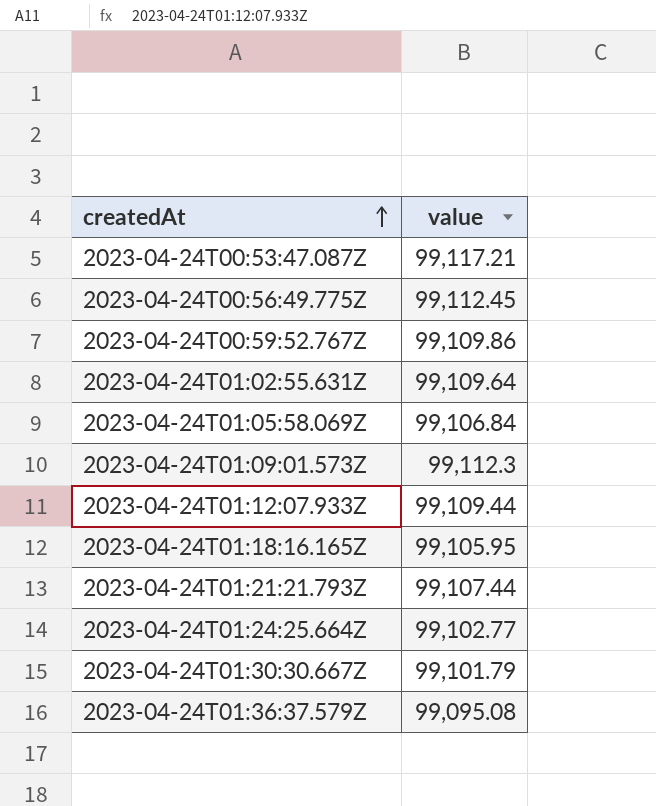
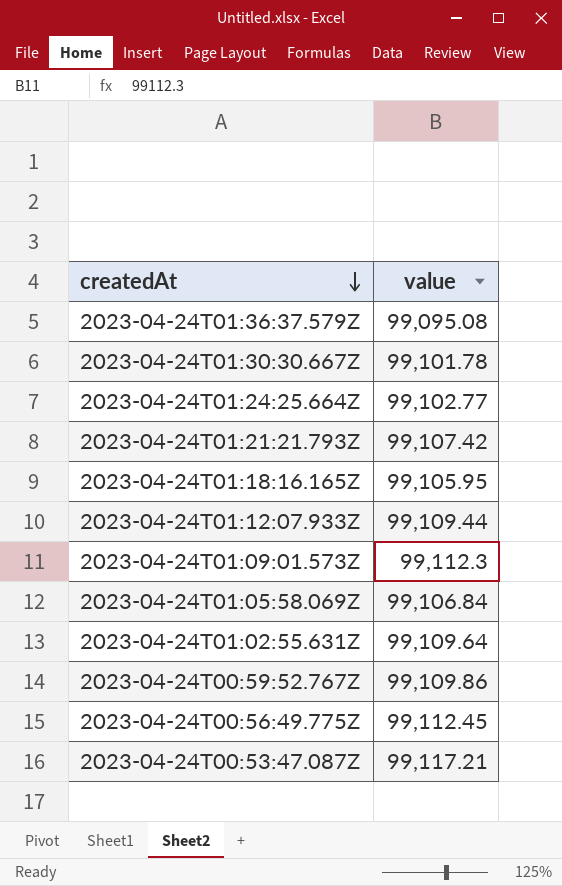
row order: createdAt ascending -> createdAt descending
2023-04-24T01:30:30.667Z | value: 99,101.79 -> 99,101.78
2023-04-24T01:21:21.793Z | value: 99,107.44 -> 99,107.42

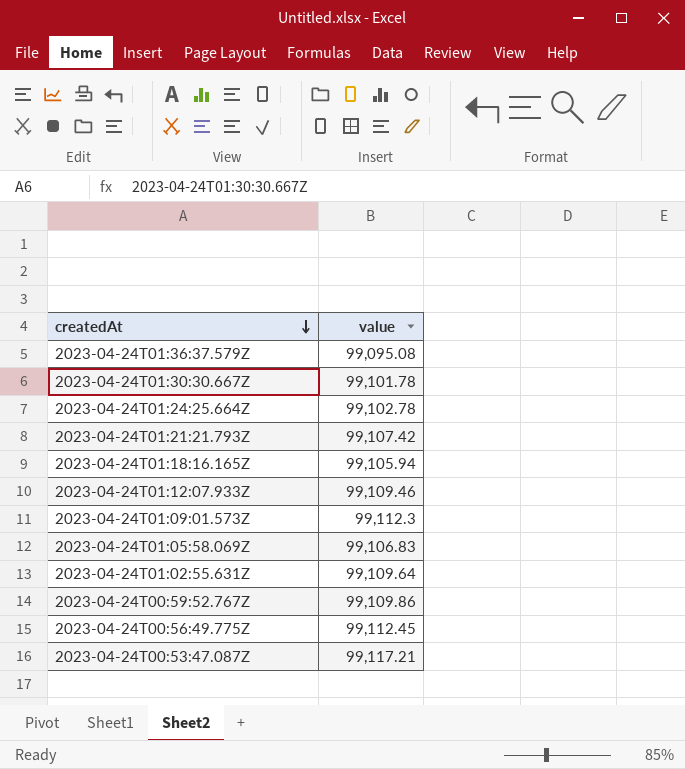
2023-04-24T01:24:25.664Z | value: 99,102.77 -> 99,102.78
2023-04-24T01:18:16.165Z | value: 99,105.95 -> 99,105.94
2023-04-24T01:12:07.933Z | value: 99,109.44 -> 99,109.46
2023-04-24T01:05:58.069Z | value: 99,106.84 -> 99,106.83

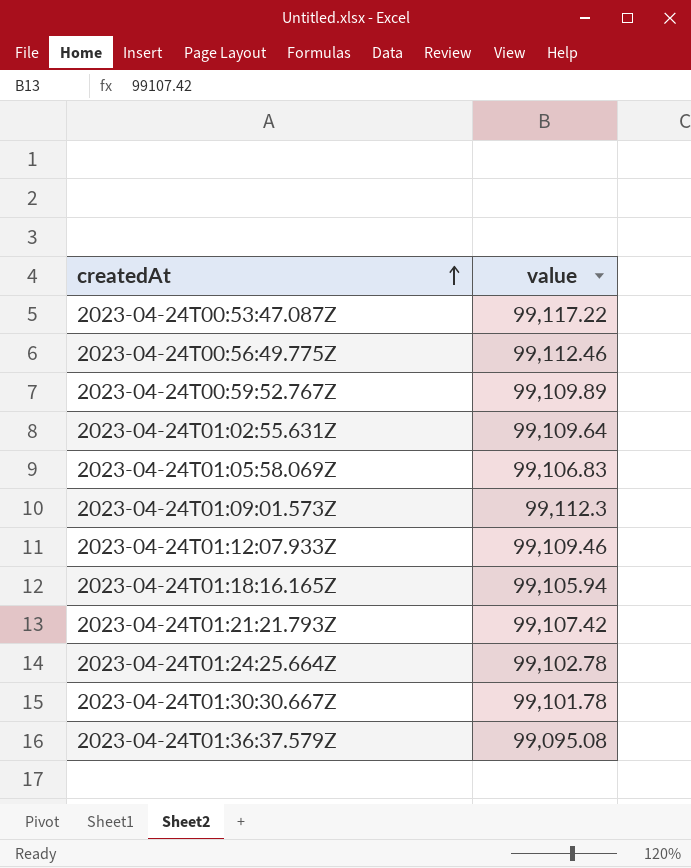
row order: createdAt descending -> createdAt ascending
2023-04-24T00:53:47.087Z | value: 99,117.21 -> 99,117.22
2023-04-24T00:56:49.775Z | value: 99,112.45 -> 99,112.46
2023-04-24T00:59:52.767Z | value: 99,109.86 -> 99,109.89

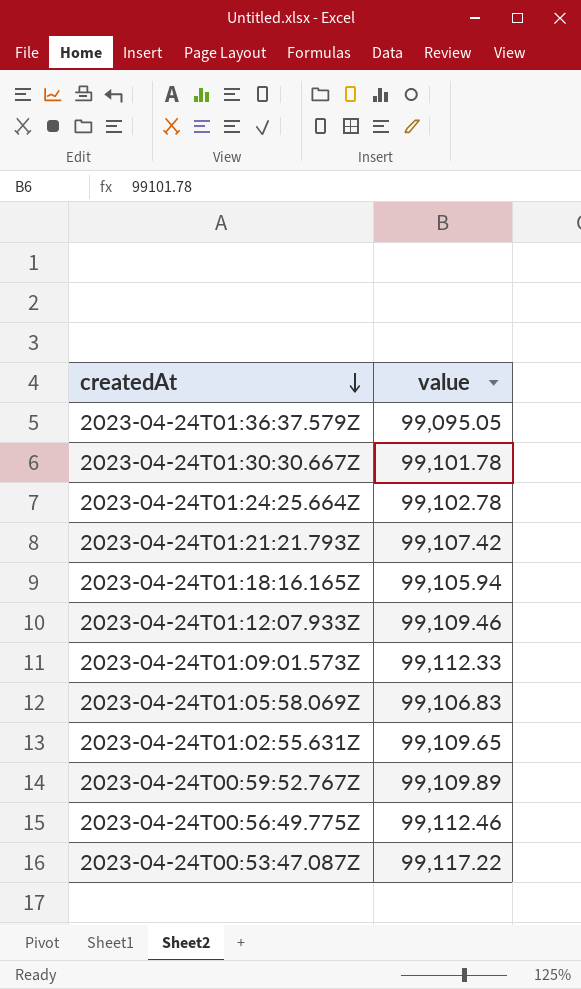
row order: createdAt ascending -> createdAt descending
2023-04-24T01:36:37.579Z | value: 99,095.08 -> 99,095.05
2023-04-24T01:09:01.573Z | value: 99,112.3 -> 99,112.33
2023-04-24T01:02:55.631Z | value: 99,109.64 -> 99,109.65

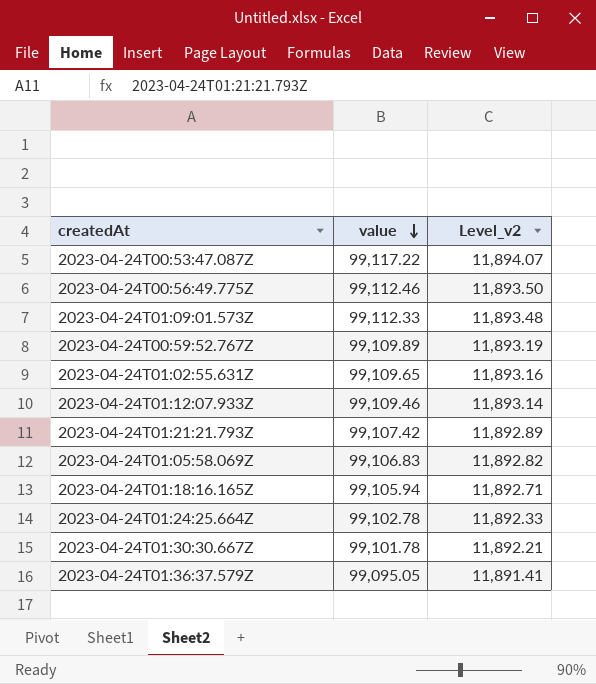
row order: createdAt descending -> value descending
column Level_v2 | formula: none -> [value] * 0.12

